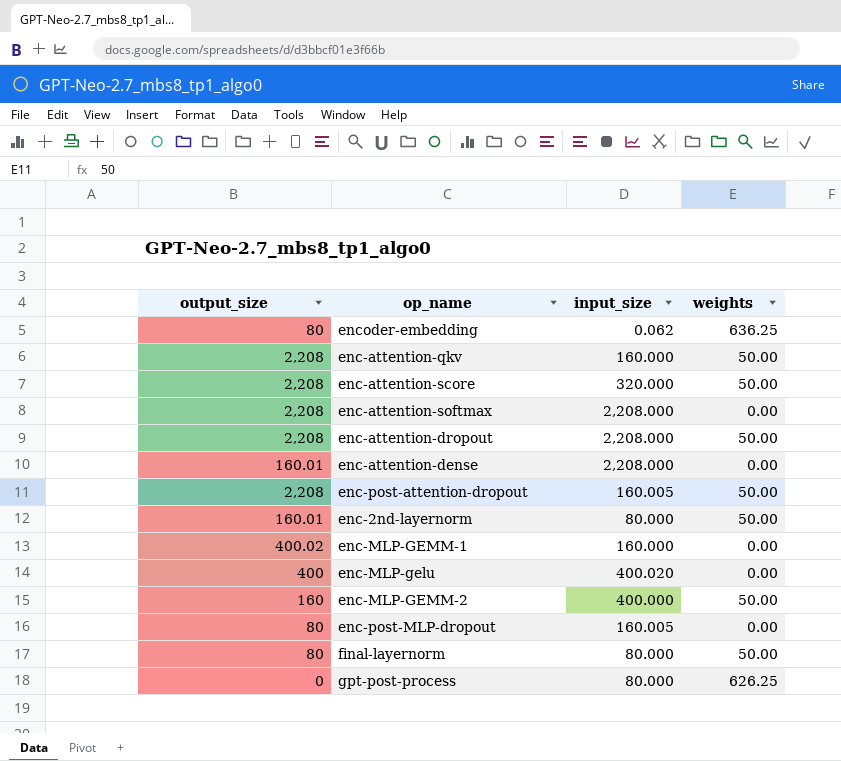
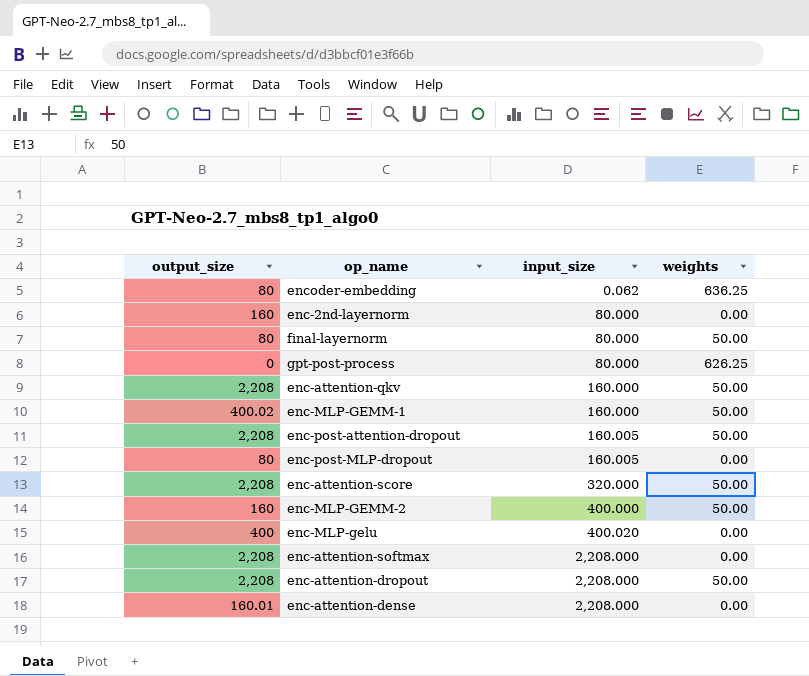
row order: none -> input_size ascending
enc-2nd-layernorm | output_size: 160.01 -> 160
enc-2nd-layernorm | weights: 50.00 -> 0.00
enc-MLP-GEMM-1 | weights: 0.00 -> 50.00

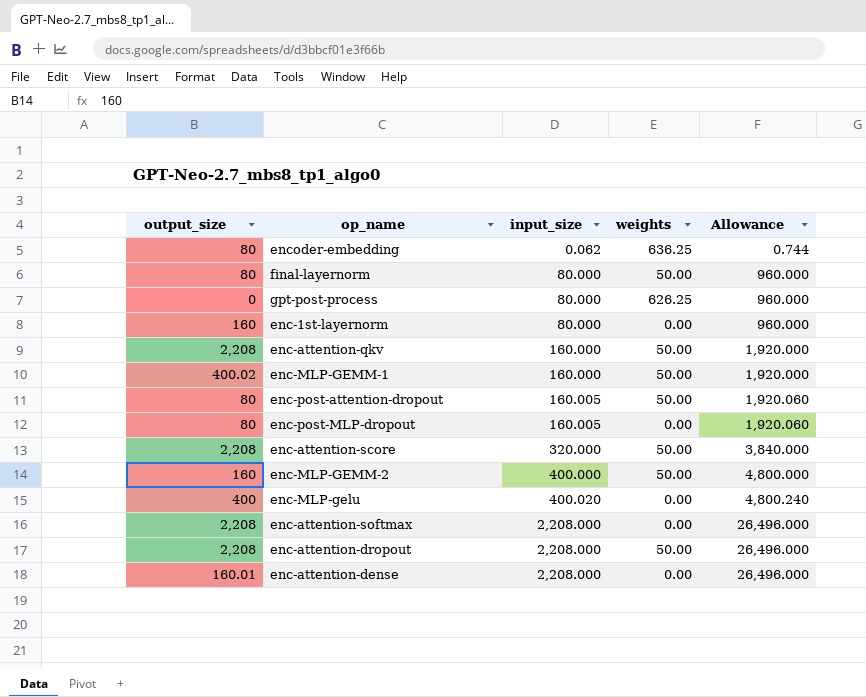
column Allowance | formula: none -> [input_size] * 12
row enc-2nd-layernorm: 160 | 80.000 | 0.00 -> none
row enc-1st-layernorm: none -> 160 | 80.000 | 0.00 | 960.000
enc-post-attention-dropout | output_size: 2,208 -> 80

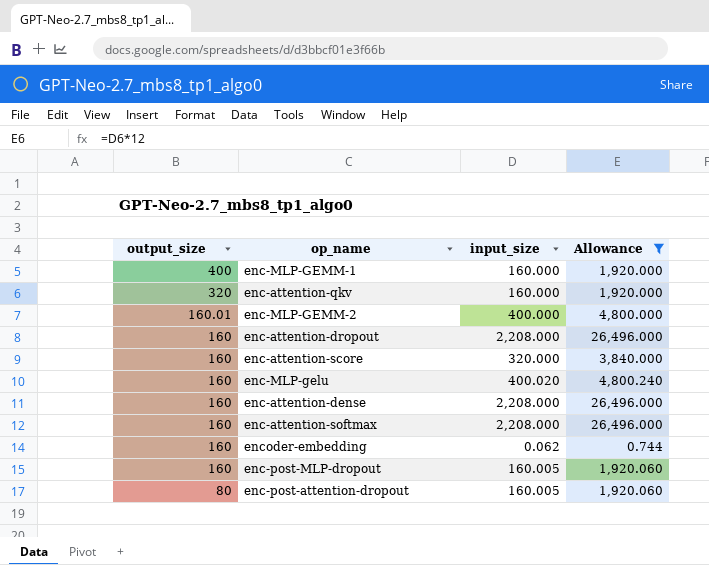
filter: none -> Allowance != 960.000
row order: input_size ascending -> output_size descending
column weights | position: 4 -> none
enc-MLP-GEMM-1 | output_size: 400.02 -> 400
enc-attention-qkv | output_size: 2,208 -> 320
enc-MLP-GEMM-2 | output_size: 160 -> 160.01
enc-attention-dropout | output_size: 2,208 -> 160
enc-attention-score | output_size: 2,208 -> 160
enc-MLP-gelu | output_size: 400 -> 160
enc-attention-dense | output_size: 160.01 -> 160
enc-attention-softmax | output_size: 2,208 -> 160
encoder-embedding | output_size: 80 -> 160
enc-post-MLP-dropout | output_size: 80 -> 160

